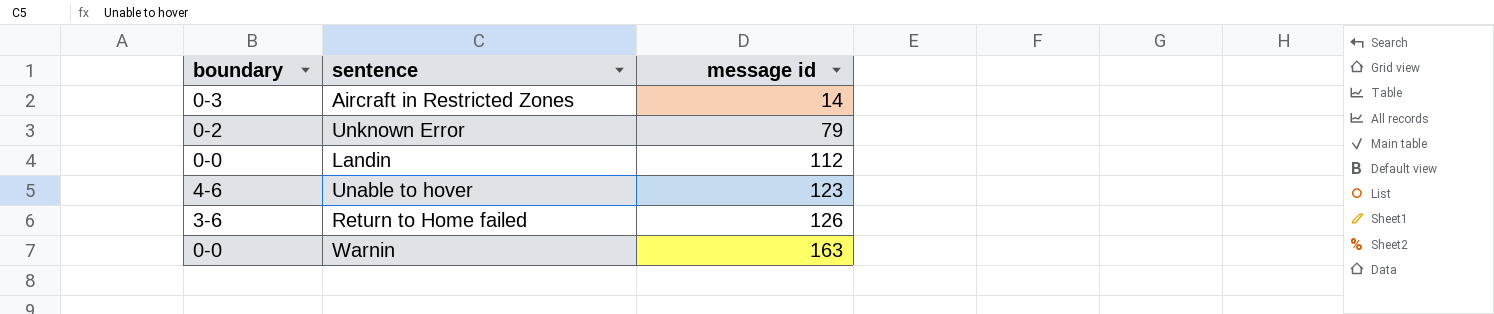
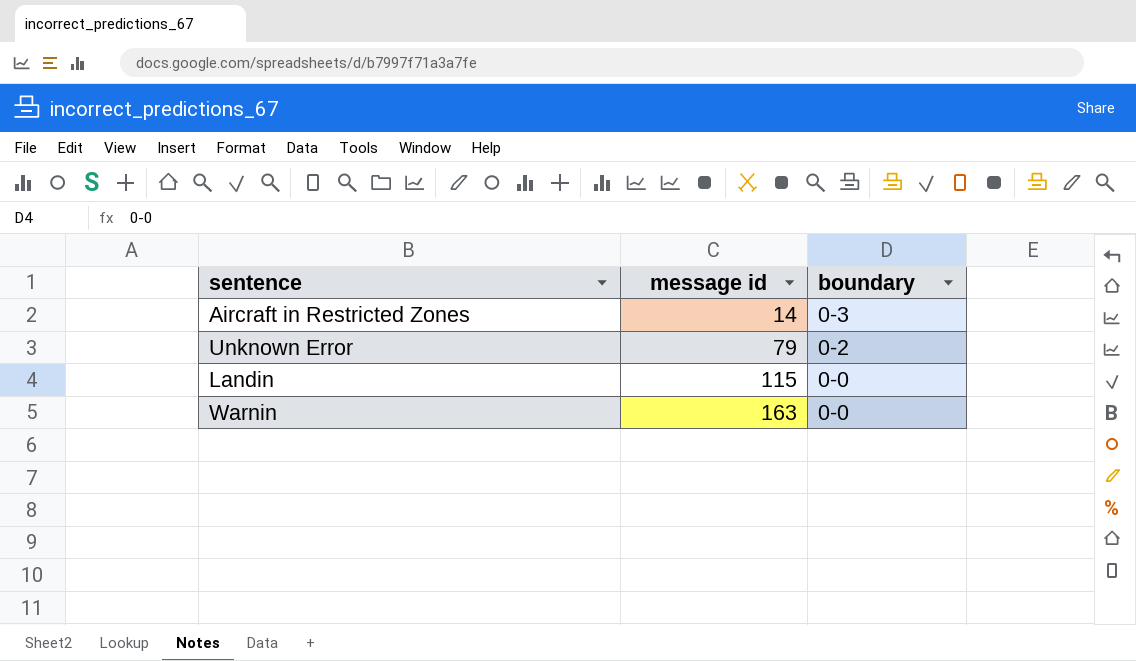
column boundary | position: 1 -> 3
row Unable to hover: 4-6 | 123 -> none
row Return to Home failed: 3-6 | 126 -> none
Landin | message id: 112 -> 115

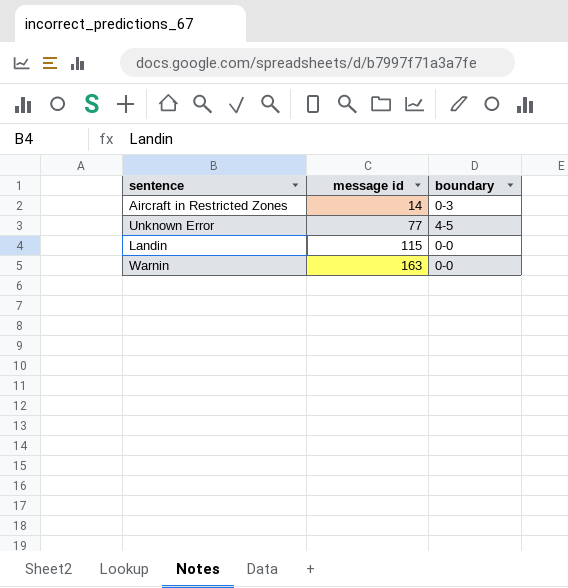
Unknown Error | message id: 79 -> 77
Unknown Error | boundary: 0-2 -> 4-5

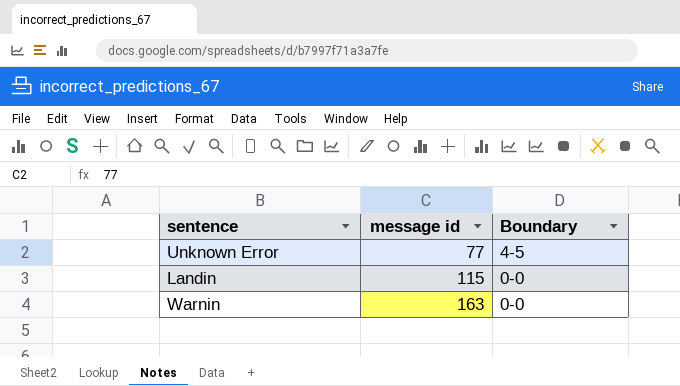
column name: boundary -> Boundary
row Aircraft in Restricted Zones: 14 | 0-3 -> none

